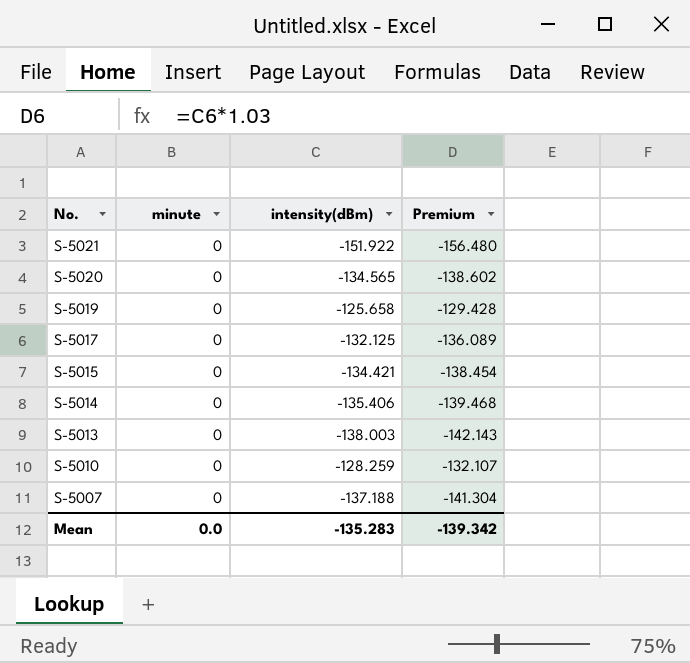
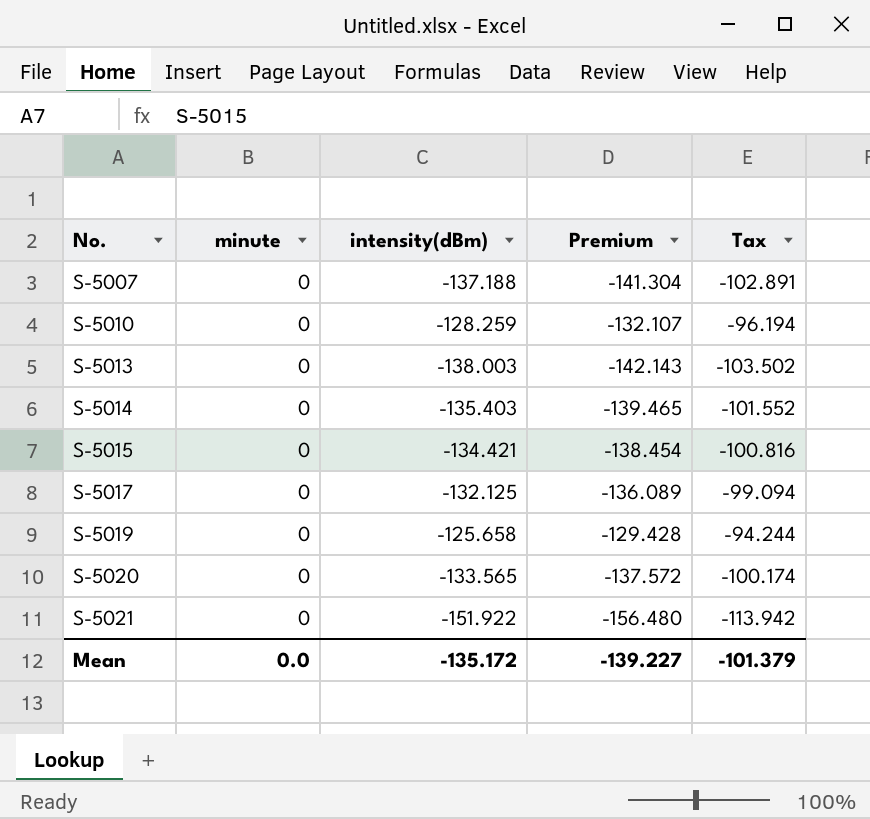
row order: No. descending -> No. ascending
column Tax | formula: none -> [intensity(dBm)] * 0.75
S-5014 | intensity(dBm): -135.406 -> -135.403
S-5014 | Premium: -139.468 -> -139.465
S-5020 | intensity(dBm): -134.565 -> -133.565
S-5020 | Premium: -138.602 -> -137.572
Mean | intensity(dBm): -135.283 -> -135.172
Mean | Premium: -139.342 -> -139.227

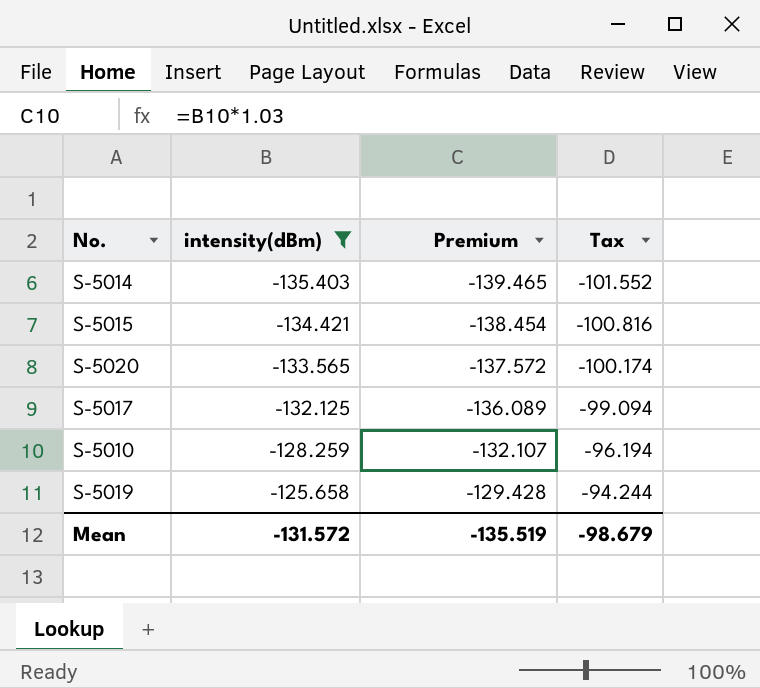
filter: none -> intensity(dBm) >= -135.403
row order: No. ascending -> intensity(dBm) ascending
column minute | position: 2 -> none
Mean | intensity(dBm): -135.172 -> -131.572
Mean | Premium: -139.227 -> -135.519
Mean | Tax: -101.379 -> -98.679

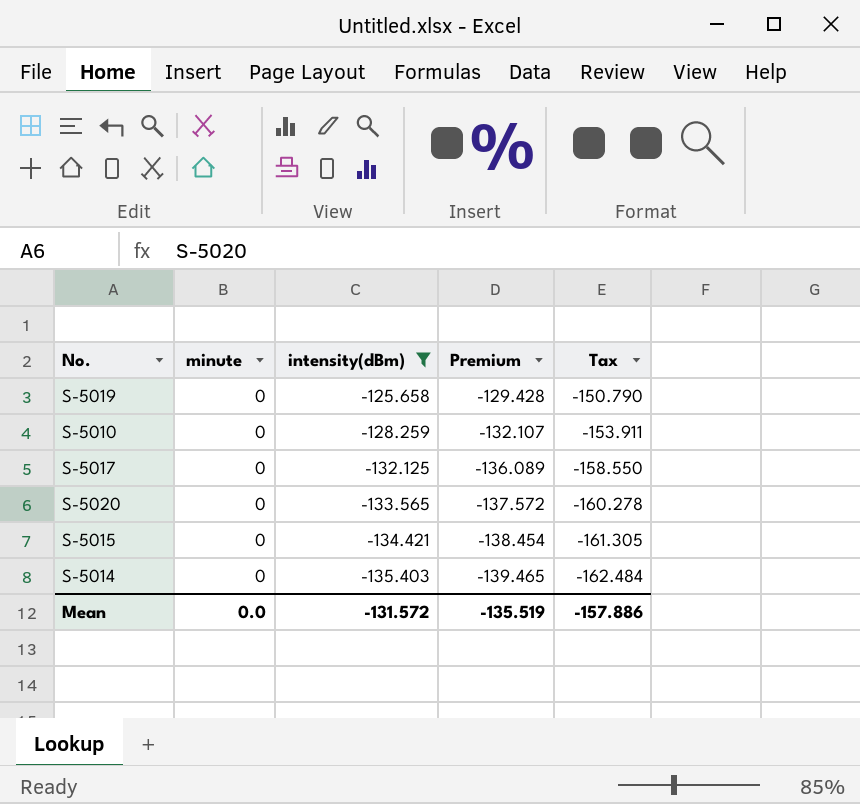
row order: intensity(dBm) ascending -> intensity(dBm) descending
column minute | position: none -> 2
column Tax | formula: [intensity(dBm)] * 0.75 -> [intensity(dBm)] * 1.2
Mean | Tax: -98.679 -> -157.886

